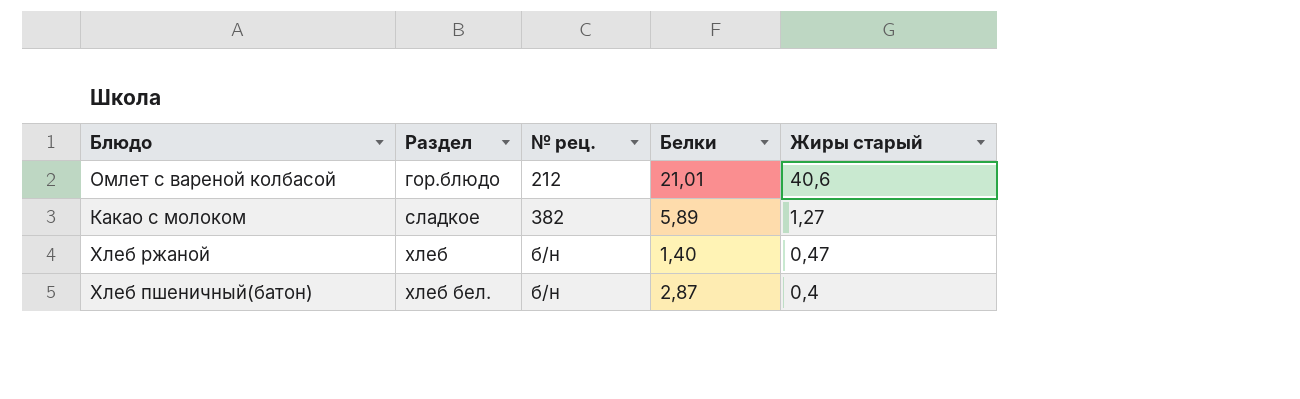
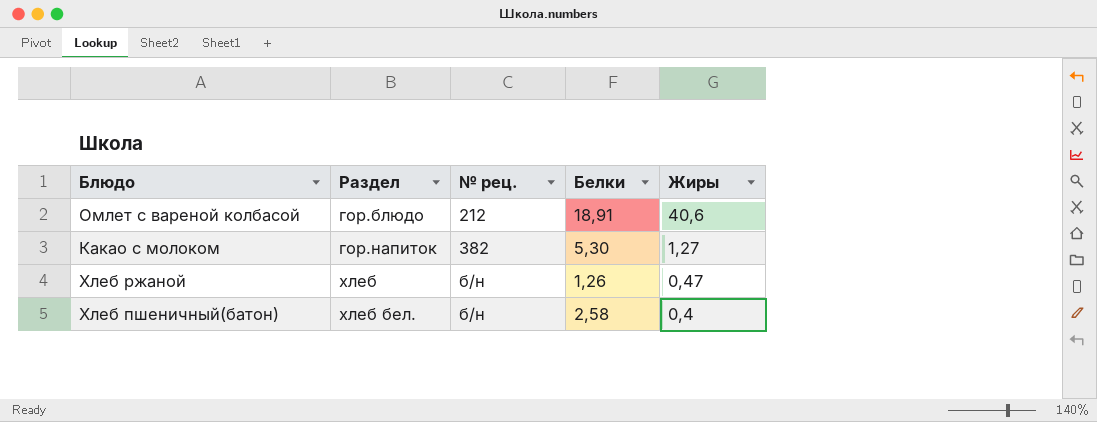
column name: Жиры старый -> Жиры
Омлет с вареной колбасой | Белки: 21,01 -> 18,91
Какао с молоком | Раздел: сладкое -> гор.напиток
Какао с молоком | Белки: 5,89 -> 5,30
Хлеб ржаной | Белки: 1,40 -> 1,26
Хлеб пшеничный(батон) | Белки: 2,87 -> 2,58

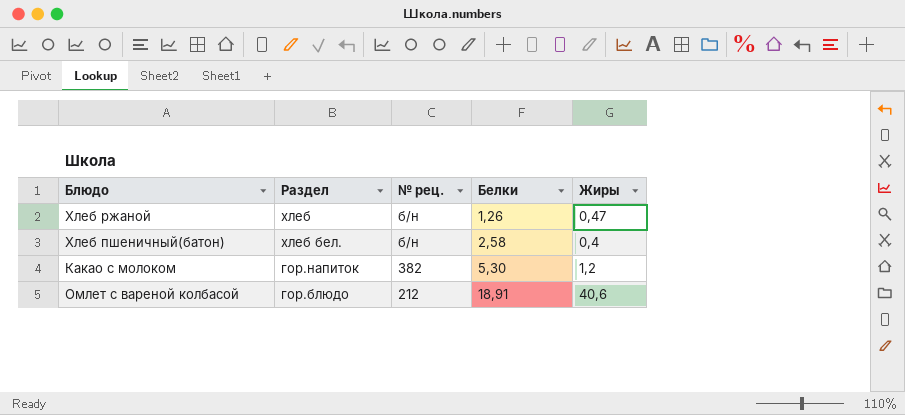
row order: Раздел ascending -> № рец. descending
Какао с молоком | Жиры: 1,27 -> 1,2

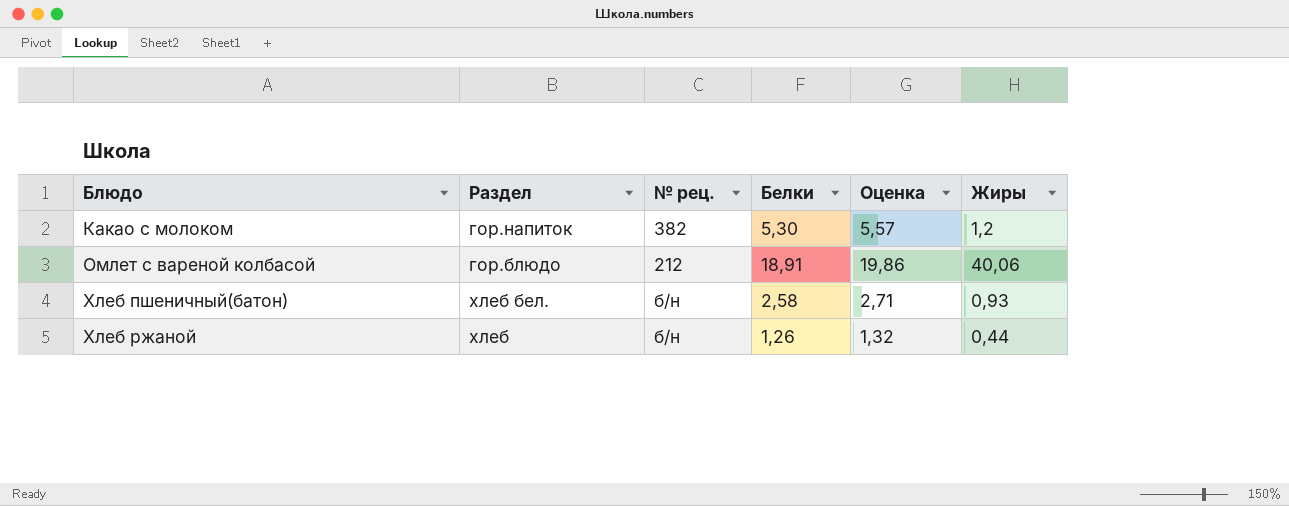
row order: № рец. descending -> Блюдо ascending
column Оценка | formula: none -> [Белки] * 1,05
Омлет с вареной колбасой | Жиры: 40,6 -> 40,06
Хлеб пшеничный(батон) | Жиры: 0,4 -> 0,93
Хлеб ржаной | Жиры: 0,47 -> 0,44

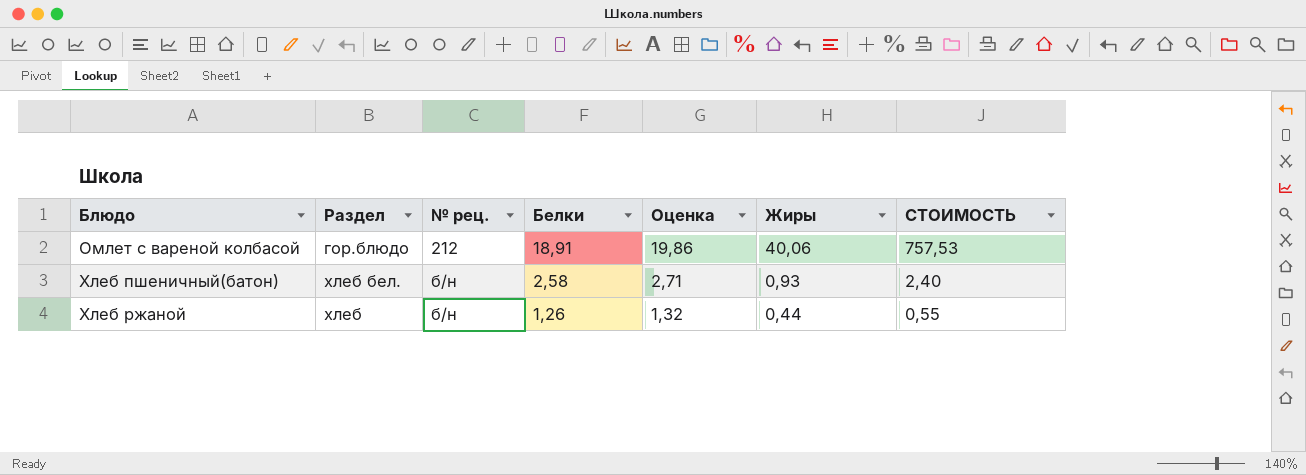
column СТОИМОСТЬ | formula: none -> [Белки] * [Жиры]
row Какао с молоком: гор.напиток | 382 | 5,30 | 5,57 | 1,2 -> none

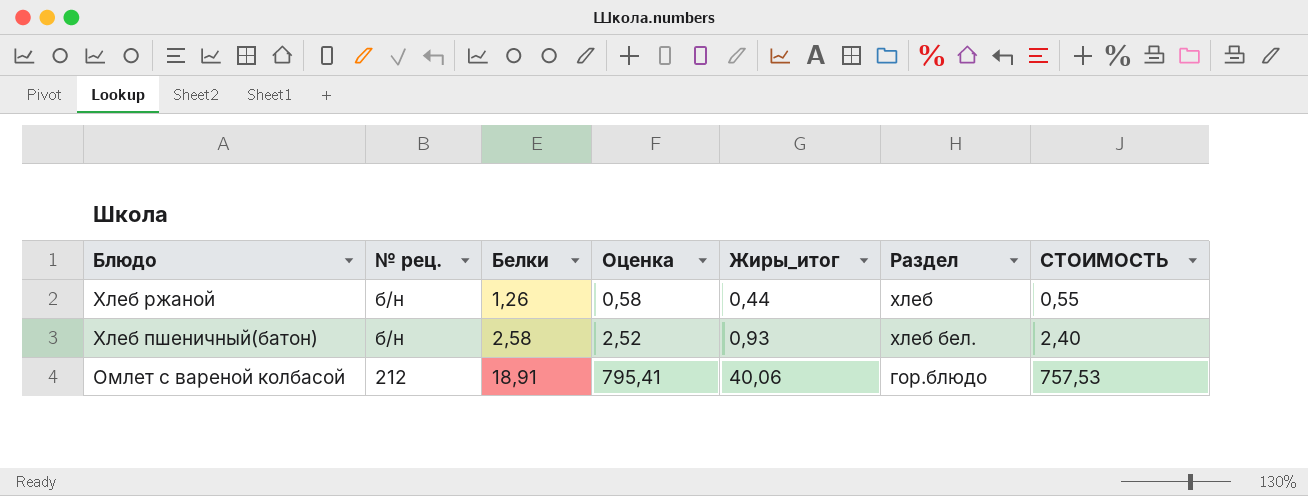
row order: Блюдо ascending -> Блюдо descending
column Оценка | formula: [Белки] * 1,05 -> [СТОИМОСТЬ] * 1,05
column name: Жиры -> Жиры_итог
column Раздел | position: 2 -> 6

